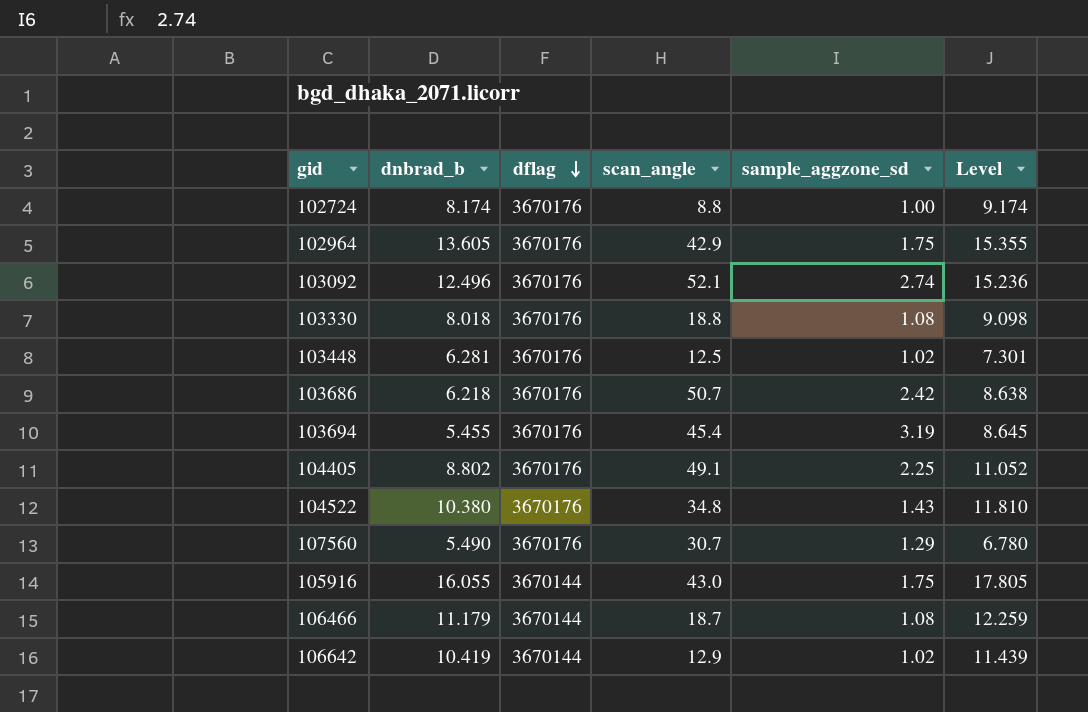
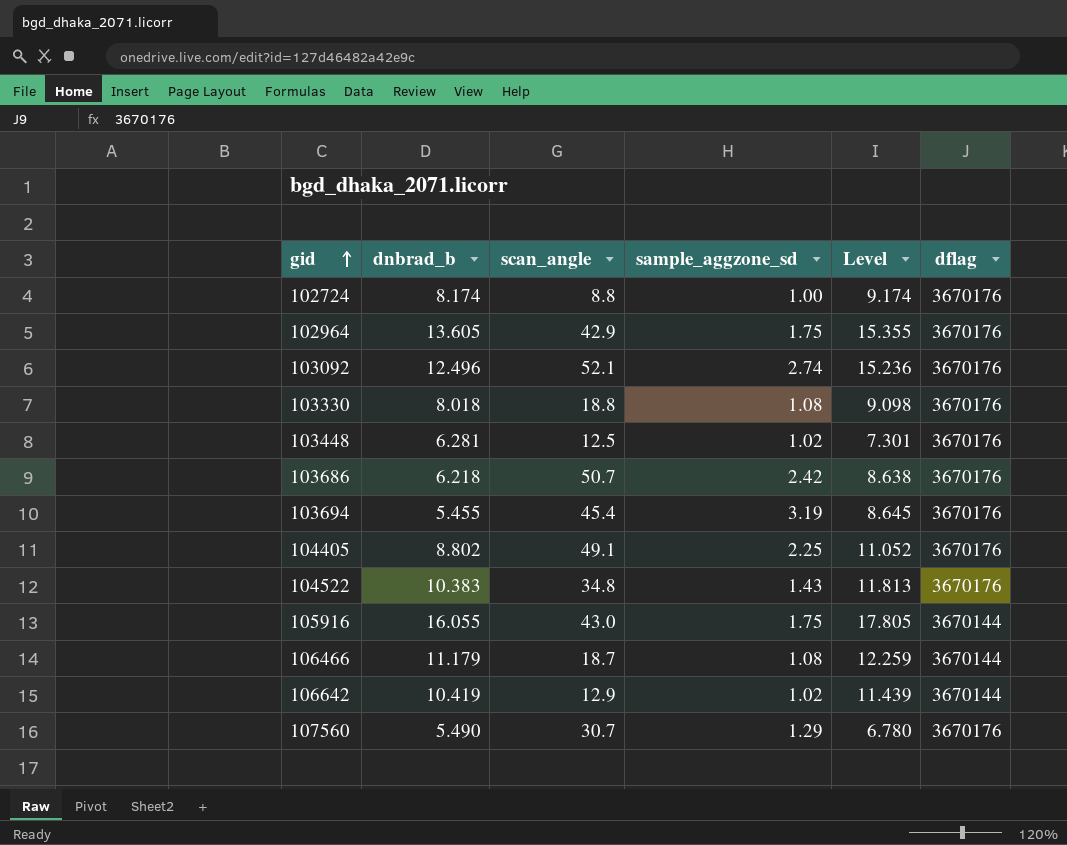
row order: dflag descending -> gid ascending
column dflag | position: 3 -> 6
104522 | dnbrad_b: 10.380 -> 10.383
104522 | Level: 11.810 -> 11.813

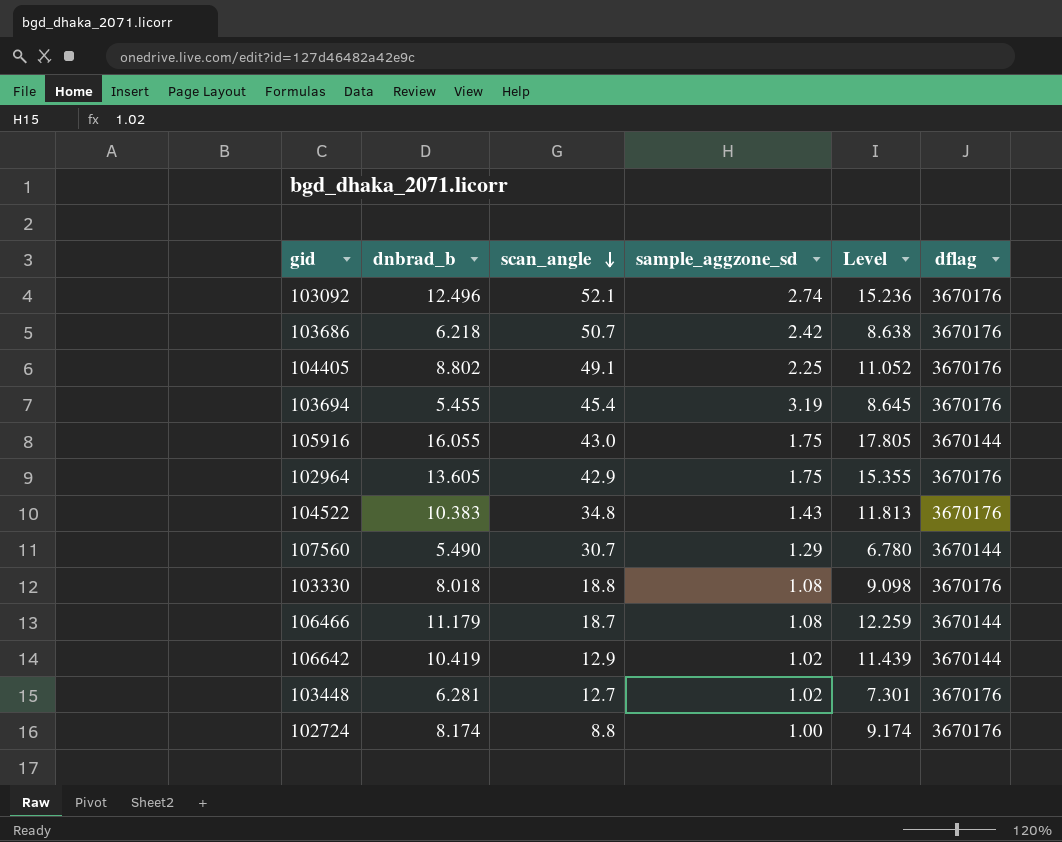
row order: gid ascending -> scan_angle descending
107560 | dflag: 3670176 -> 3670144
103448 | scan_angle: 12.5 -> 12.7

